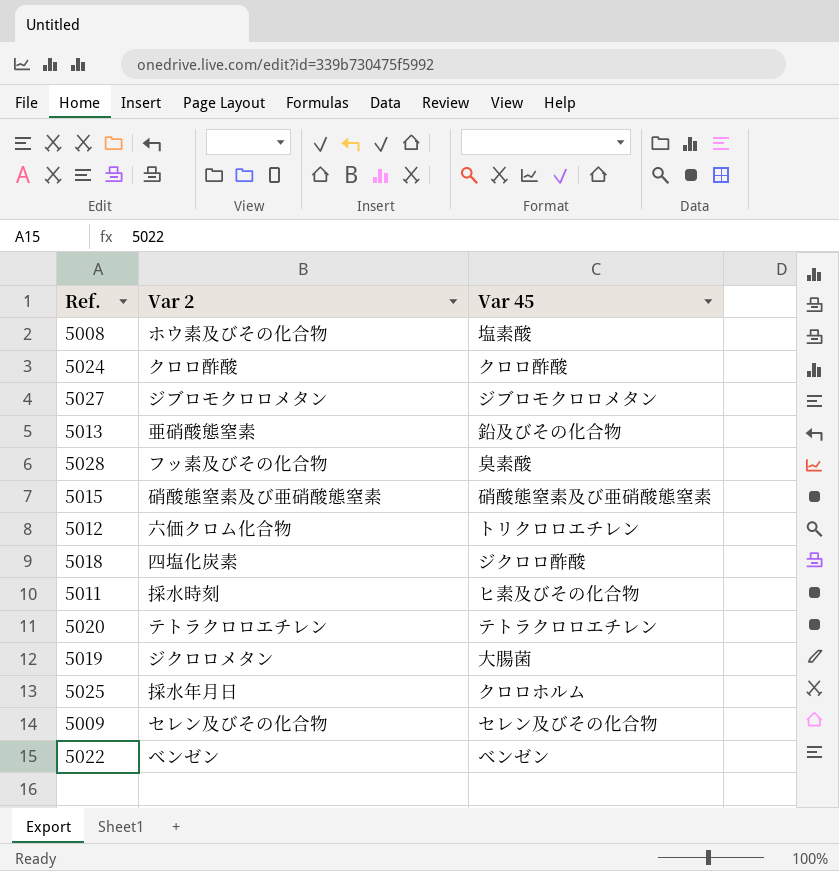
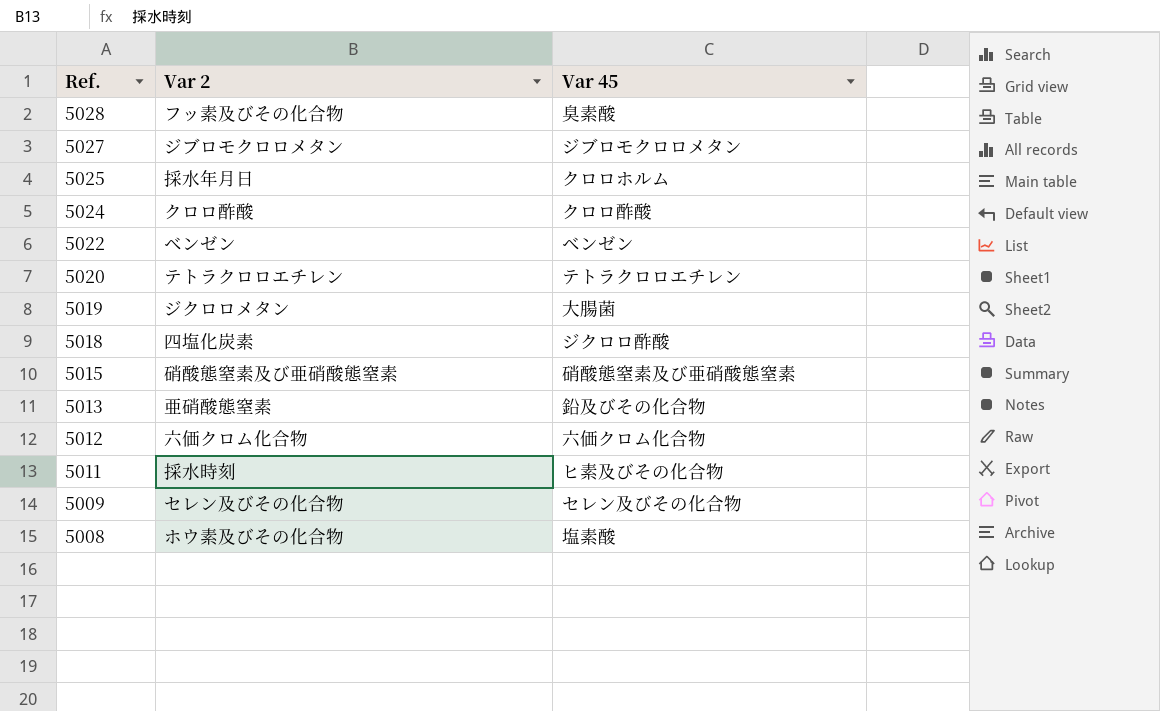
row order: none -> Ref. descending
5012 | Var 45: トリクロロエチレン -> 六価クロム化合物

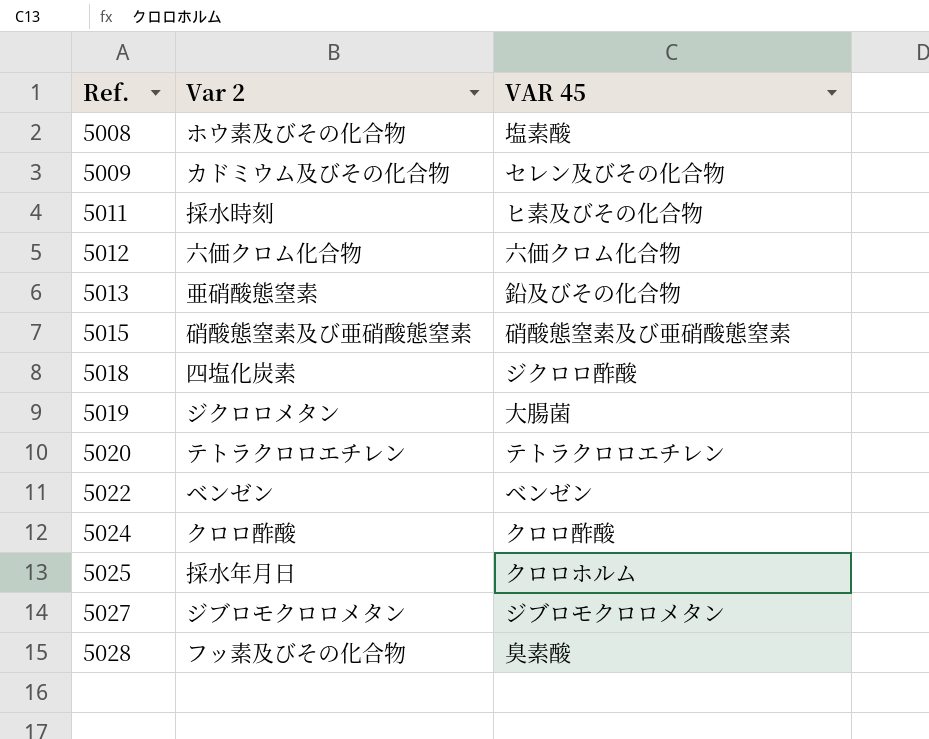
row order: Ref. descending -> Ref. ascending
column name: Var 45 -> VAR 45
5009 | Var 2: セレン及びその化合物 -> カドミウム及びその化合物

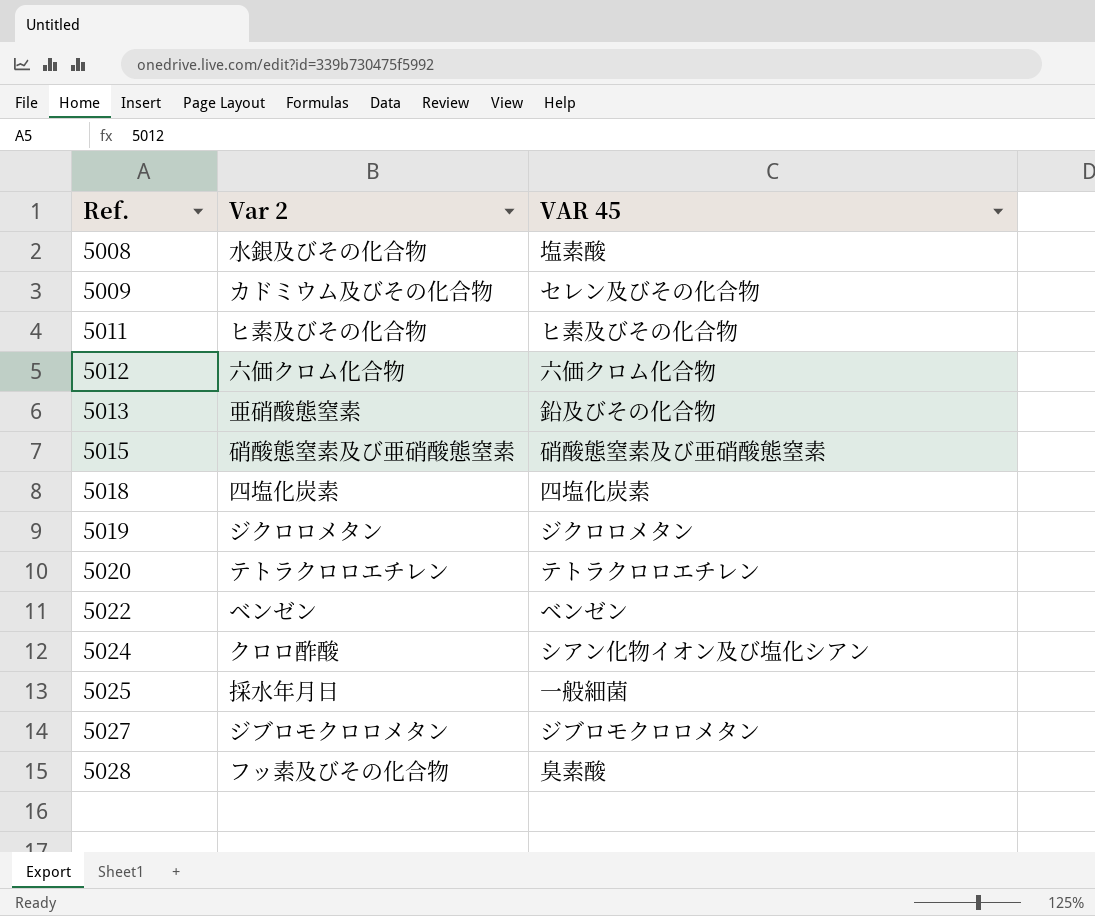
5008 | Var 2: ホウ素及びその化合物 -> 水銀及びその化合物
5011 | Var 2: 採水時刻 -> ヒ素及びその化合物
5018 | VAR 45: ジクロロ酢酸 -> 四塩化炭素
5019 | VAR 45: 大腸菌 -> ジクロロメタン
5024 | VAR 45: クロロ酢酸 -> シアン化物イオン及び塩化シアン
5025 | VAR 45: クロロホルム -> 一般細菌

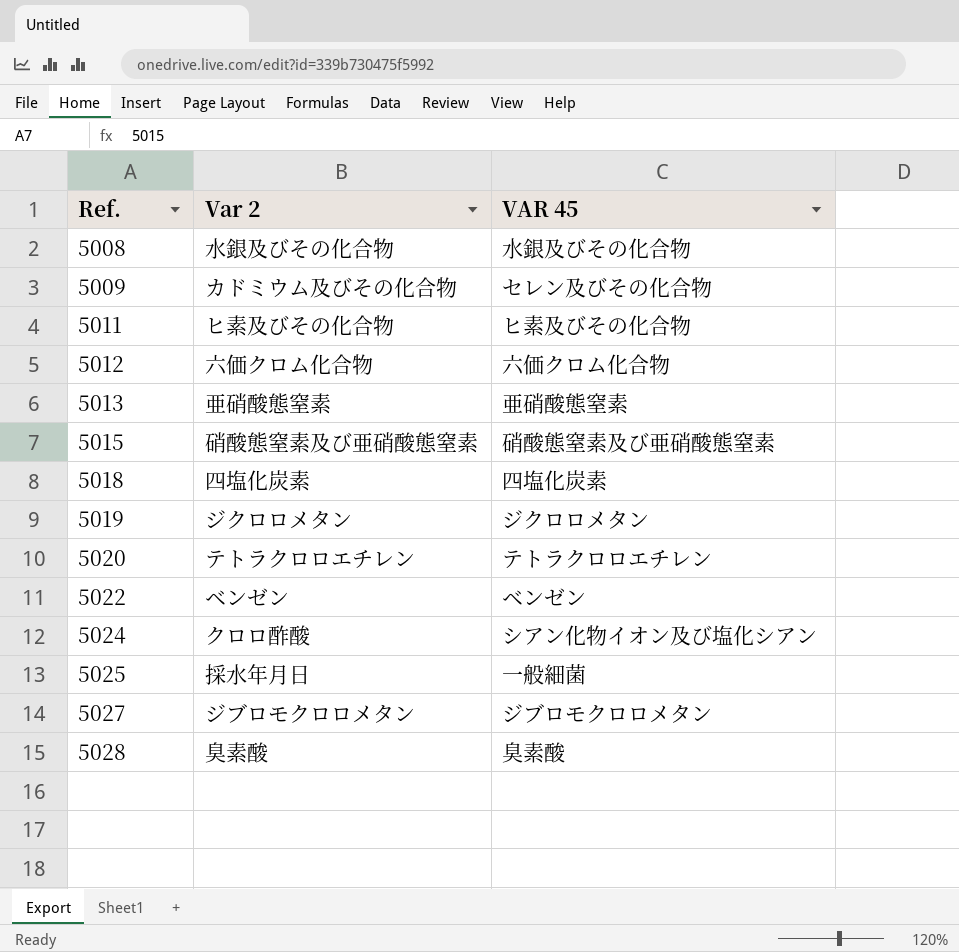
5008 | VAR 45: 塩素酸 -> 水銀及びその化合物
5013 | VAR 45: 鉛及びその化合物 -> 亜硝酸態窒素
5028 | Var 2: フッ素及びその化合物 -> 臭素酸

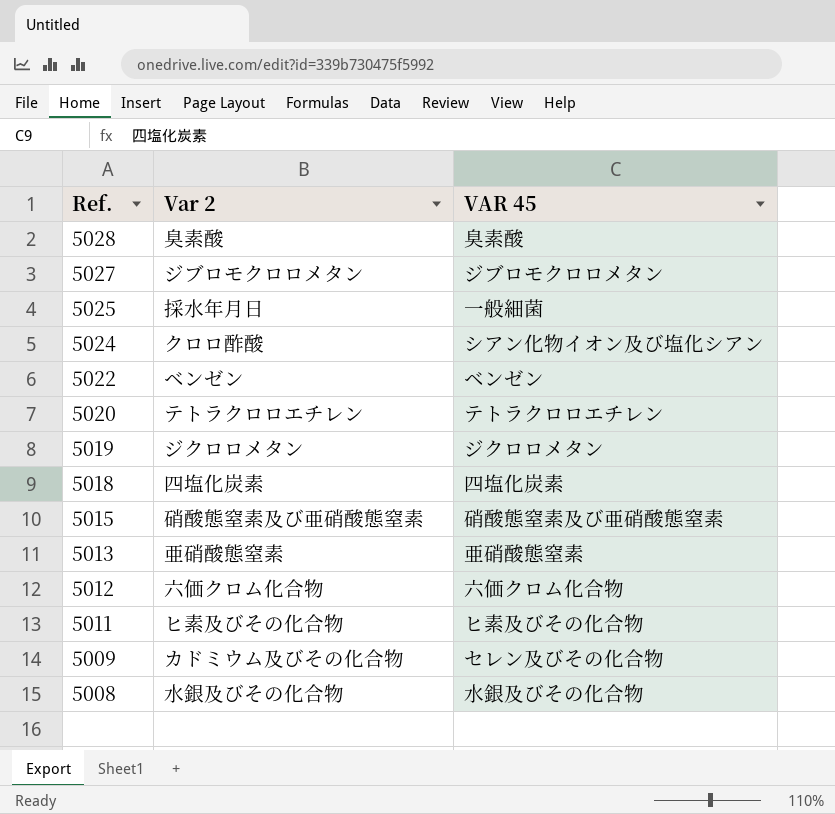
row order: Ref. ascending -> Ref. descending

